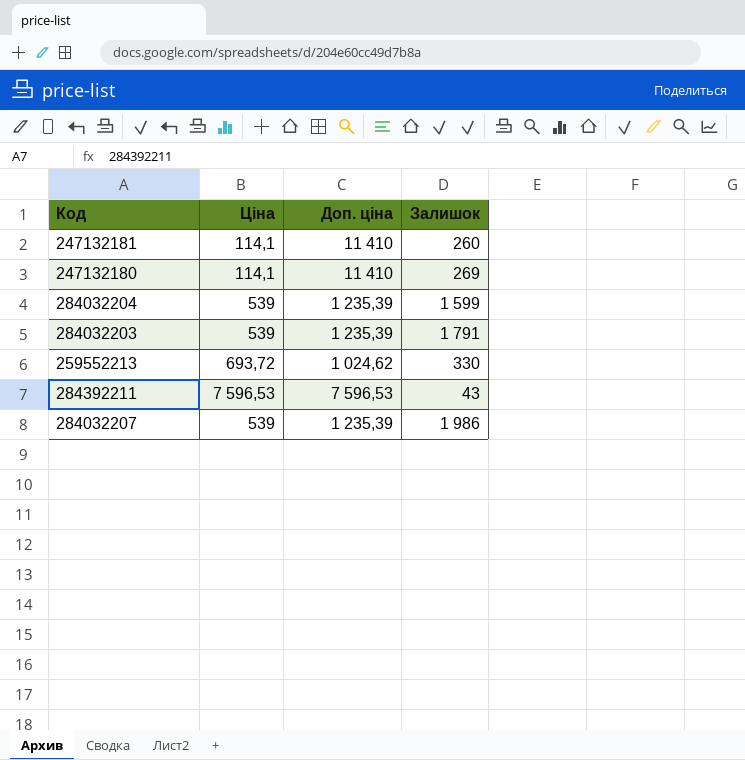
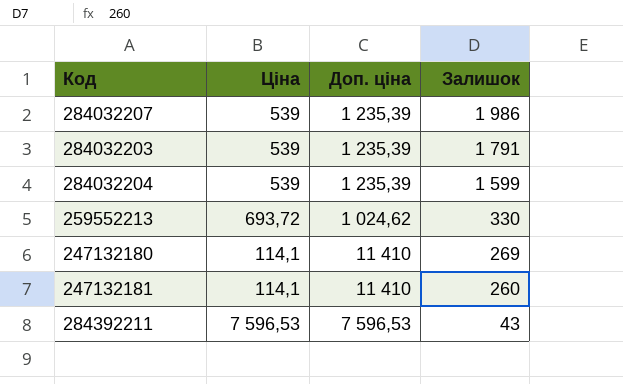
row order: none -> Залишок descending

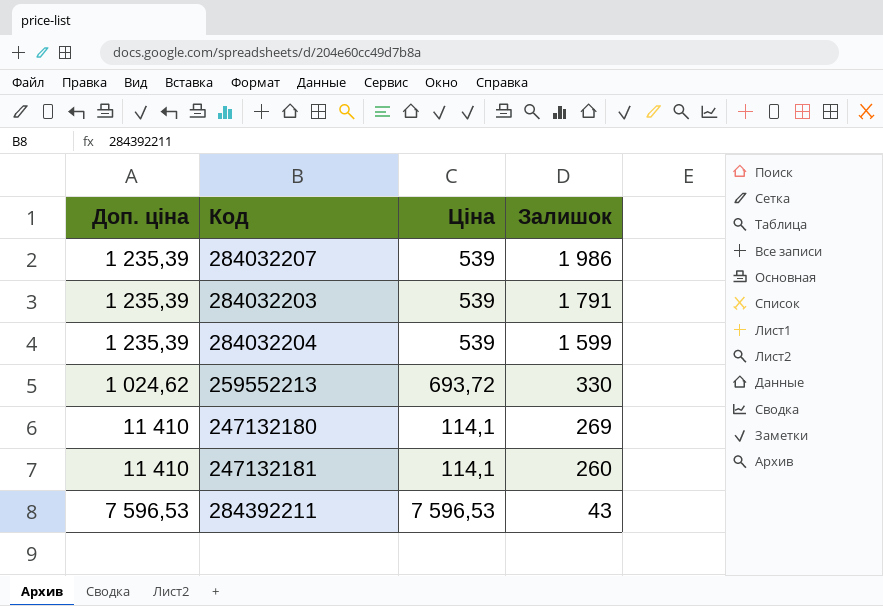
column Доп. ціна | position: 3 -> 1

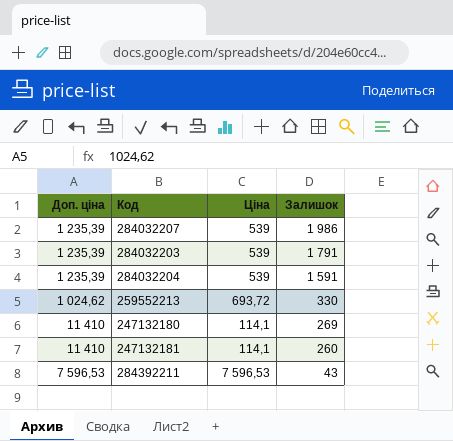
284032204 | Залишок: 1 599 -> 1 591

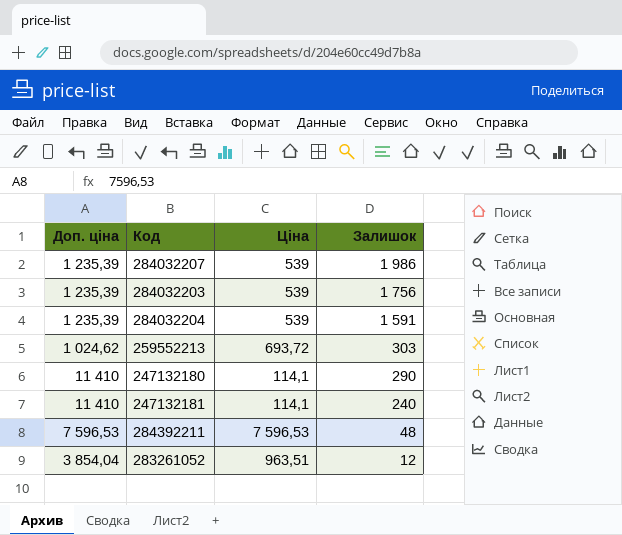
284032203 | Залишок: 1 791 -> 1 756
259552213 | Залишок: 330 -> 303
247132180 | Залишок: 269 -> 290
247132181 | Залишок: 260 -> 240
284392211 | Залишок: 43 -> 48
row 283261052: none -> 3 854,04 | 963,51 | 12

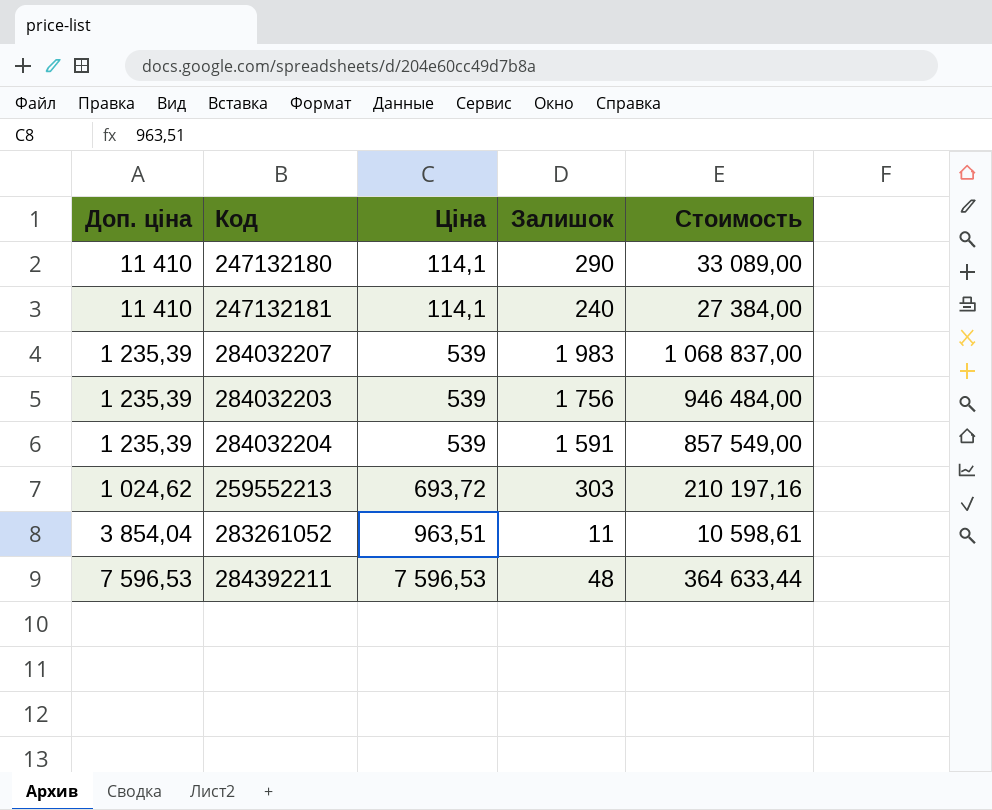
row order: Залишок descending -> Ціна ascending
column Стоимость | formula: none -> [Ціна] * [Залишок]
284032207 | Залишок: 1 986 -> 1 983
283261052 | Залишок: 12 -> 11

